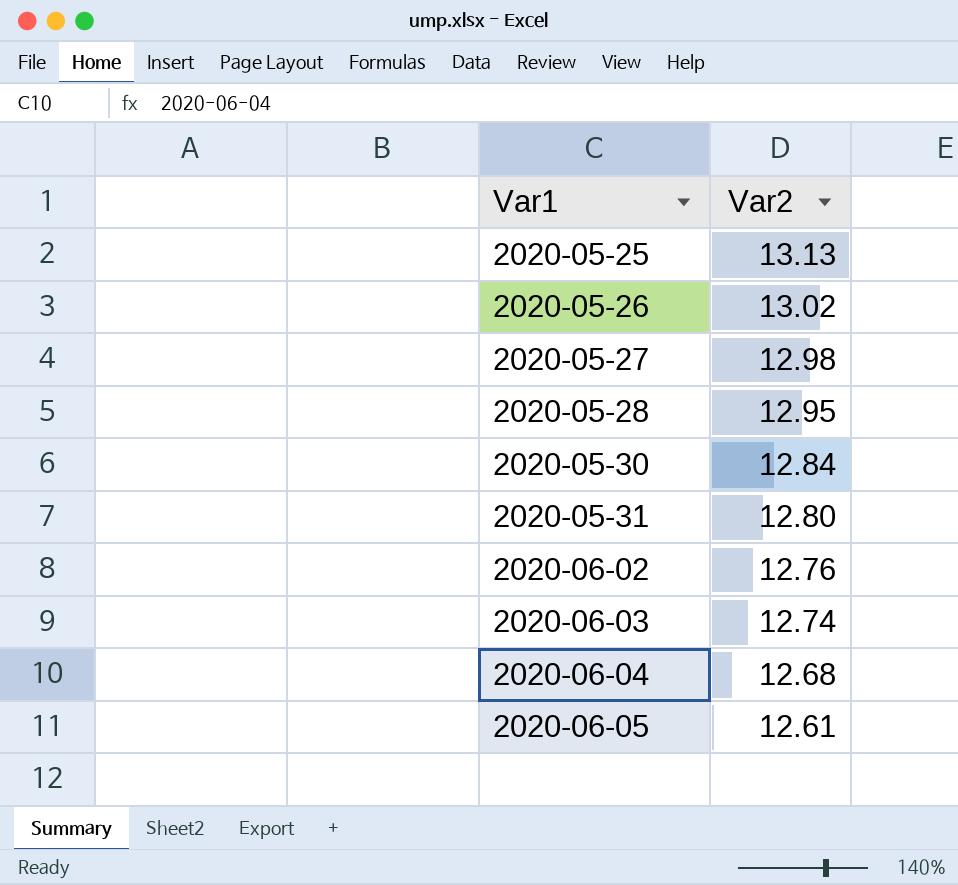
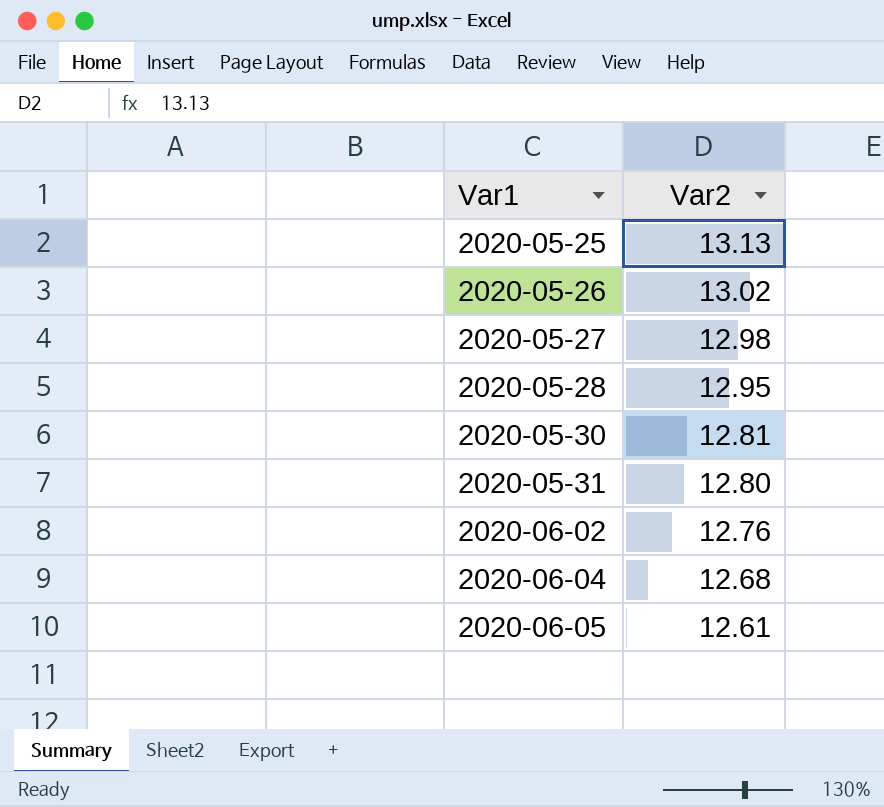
row 2020-06-03: 12.74 -> none
2020-05-30 | Var2: 12.84 -> 12.81

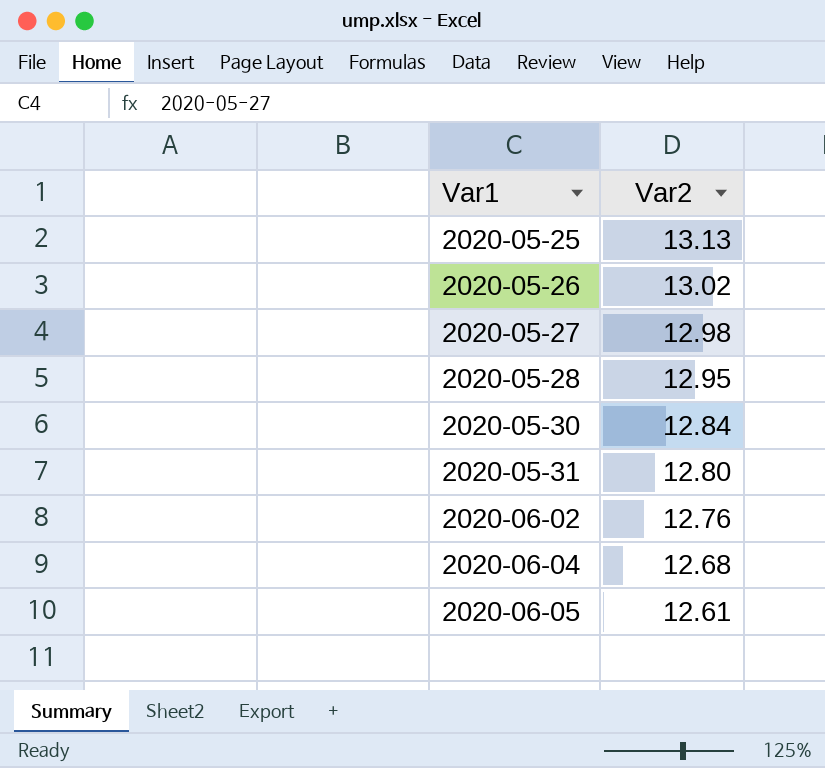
2020-05-30 | Var2: 12.81 -> 12.84

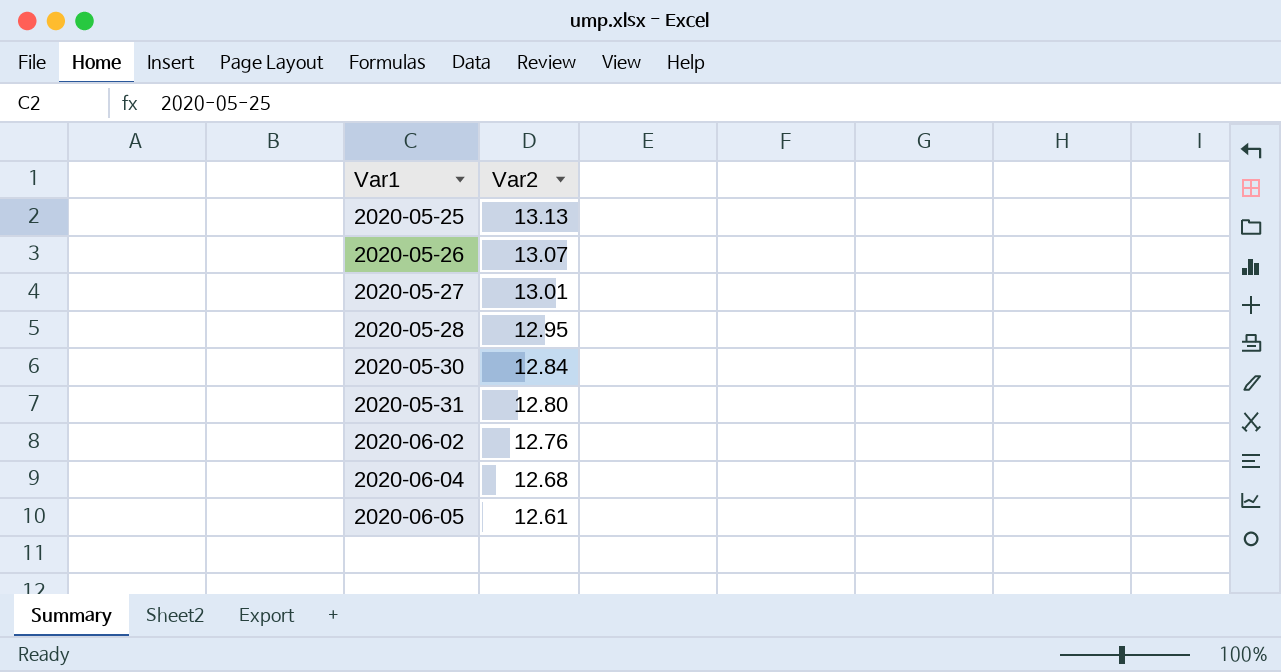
2020-05-26 | Var2: 13.02 -> 13.07
2020-05-27 | Var2: 12.98 -> 13.01

